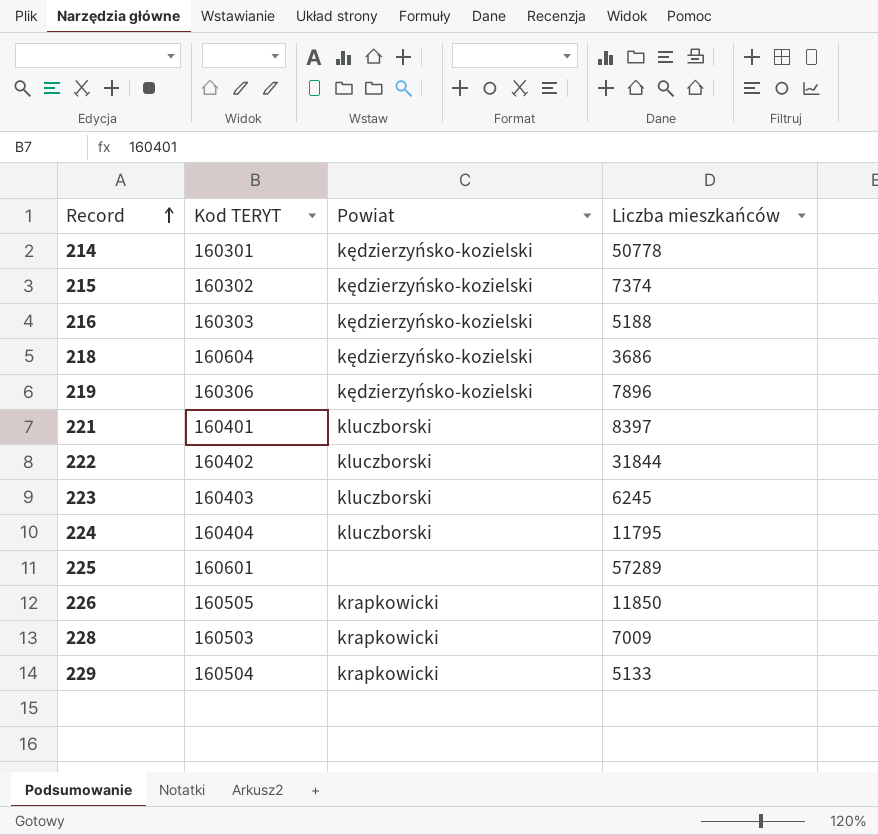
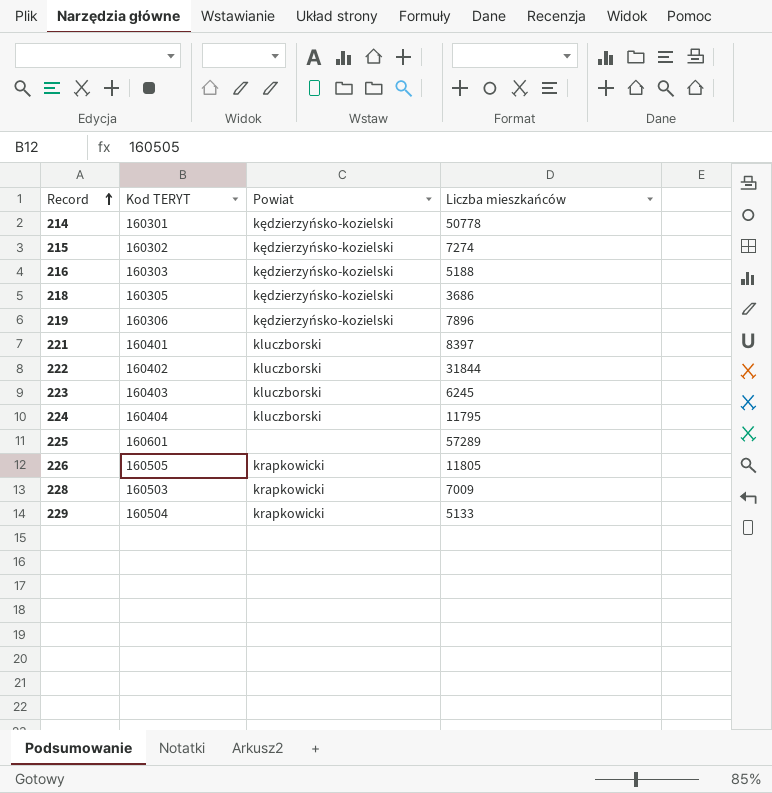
215 | Liczba mieszkańców: 7374 -> 7274
218 | Kod TERYT: 160604 -> 160305
226 | Liczba mieszkańców: 11850 -> 11805

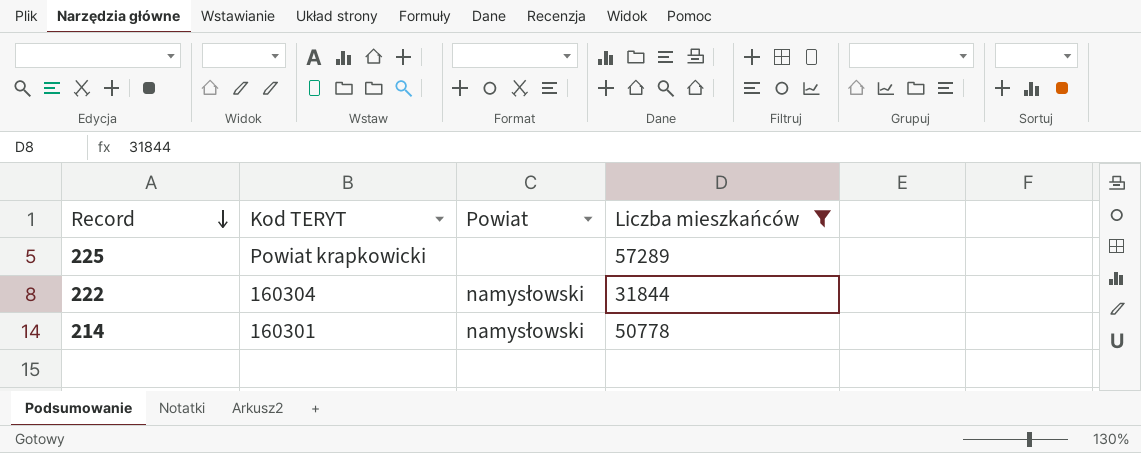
filter: none -> Liczba mieszkańców >= 31844
row order: Record ascending -> Record descending
225 | Kod TERYT: 160601 -> Powiat krapkowicki
222 | Kod TERYT: 160402 -> 160304
222 | Powiat: kluczborski -> namysłowski
214 | Powiat: kędzierzyńsko-kozielski -> namysłowski

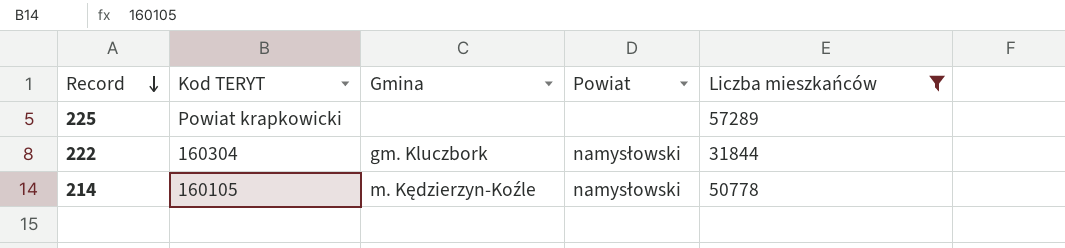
column Gmina | position: none -> 3
214 | Kod TERYT: 160301 -> 160105

